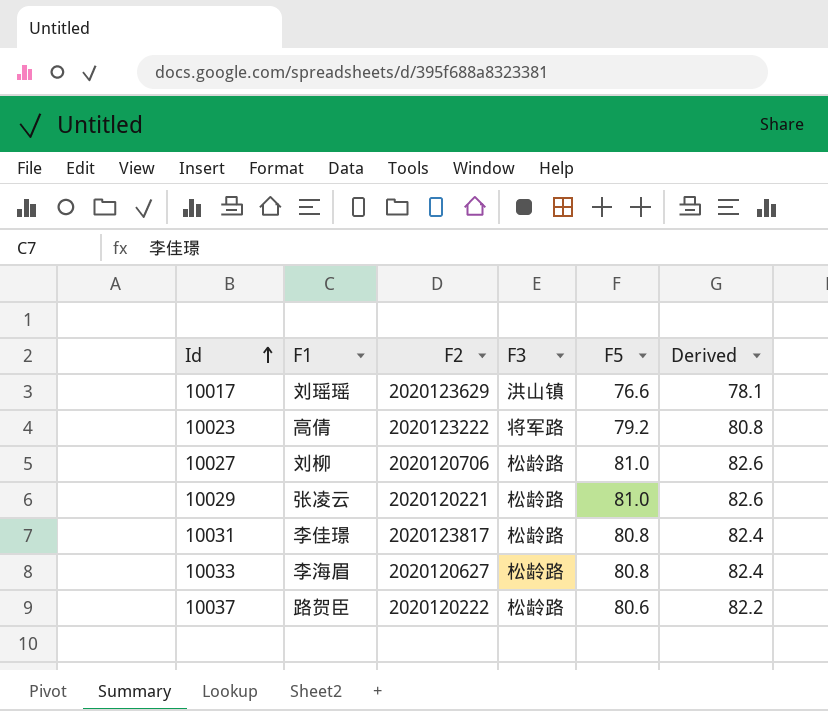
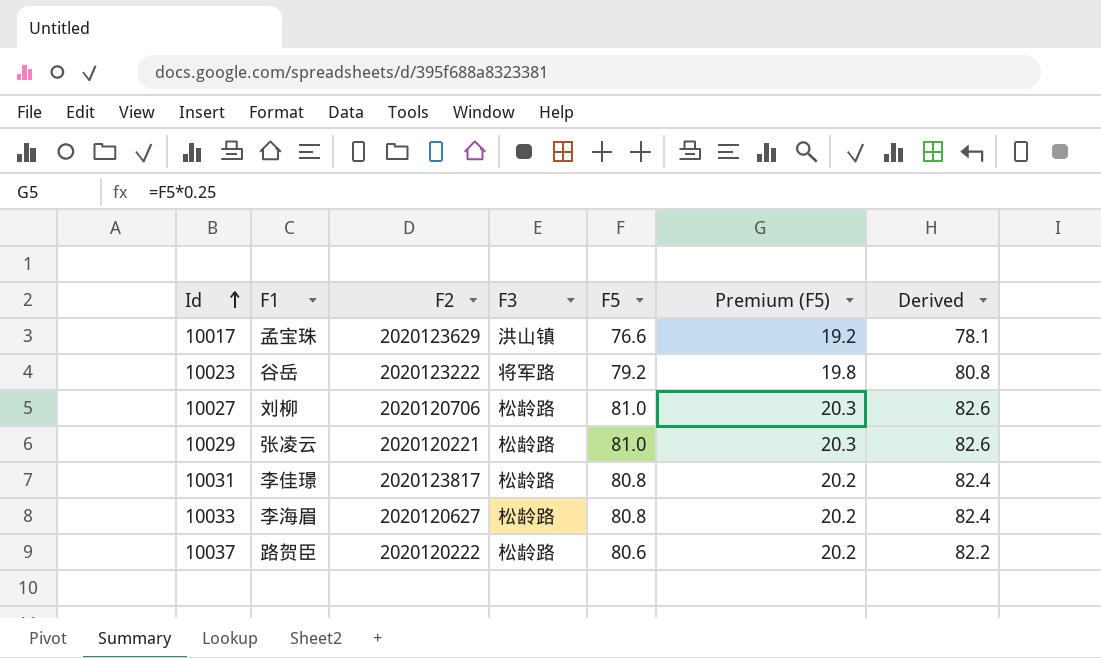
column Premium (F5) | formula: none -> [F5] * 0.25
10017 | F1: 刘瑶瑶 -> 孟宝珠
10023 | F1: 高倩 -> 谷岳

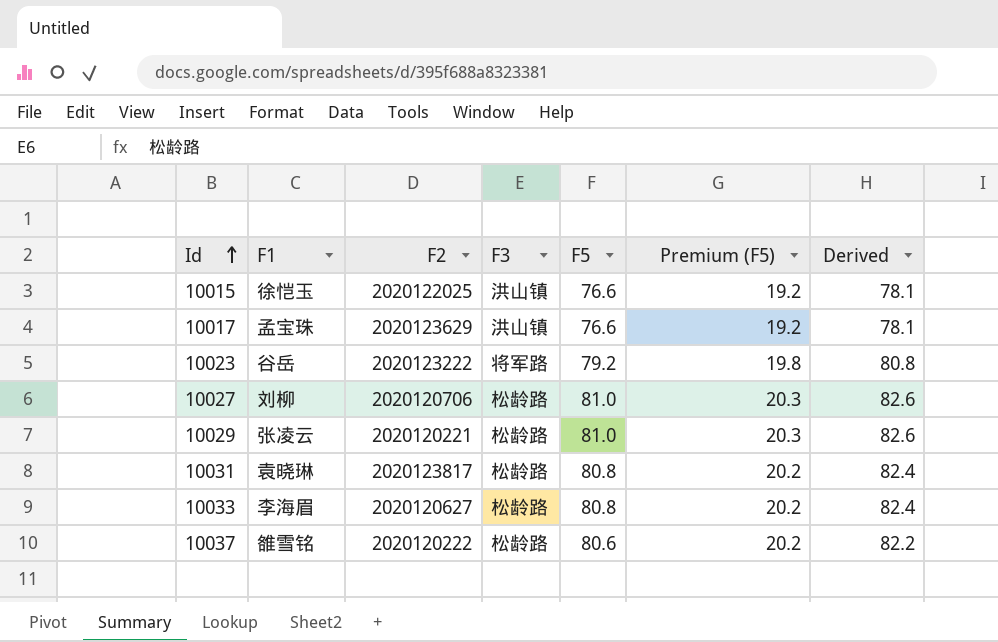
row 10015: none -> 徐恺玉 | 2020122025 | 洪山镇 | 76.6 | 19.2 | 78.1
10031 | F1: 李佳璟 -> 袁晓琳
10037 | F1: 路贺臣 -> 雒雪铭

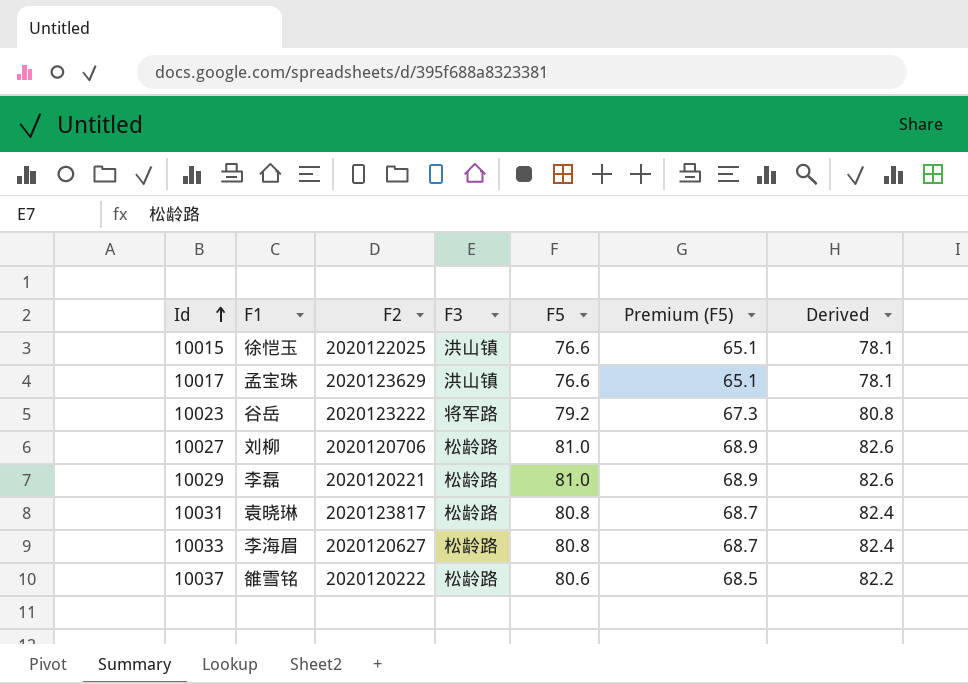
column Premium (F5) | formula: [F5] * 0.25 -> [F5] * 0.85
10029 | F1: 张凌云 -> 李磊

